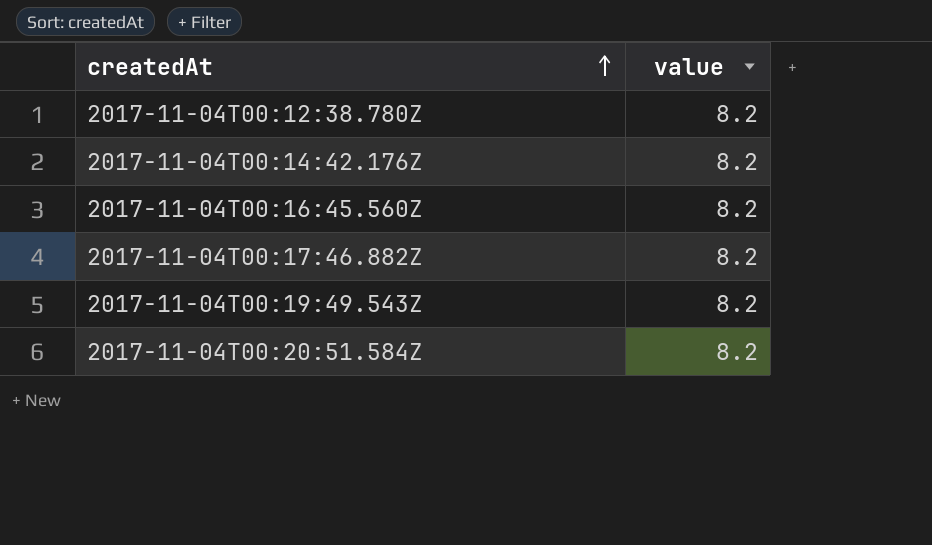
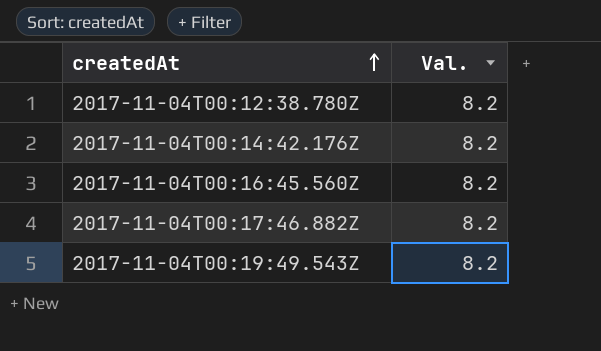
column name: value -> Val.
row 2017-11-04T00:20:51.584Z: 8.2 -> none

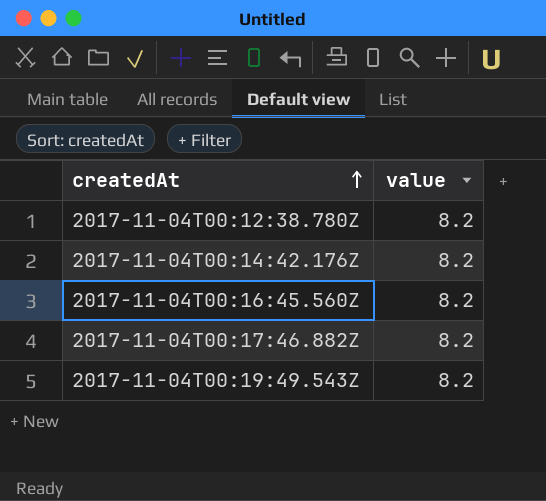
column name: Val. -> value

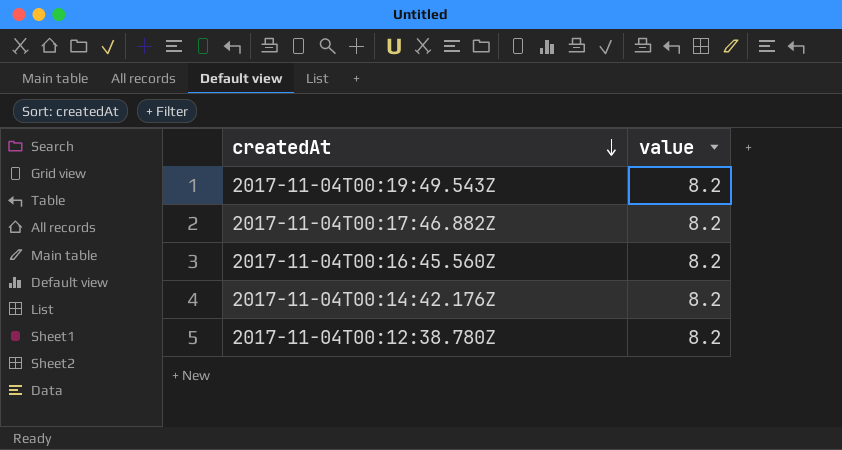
row order: createdAt ascending -> createdAt descending

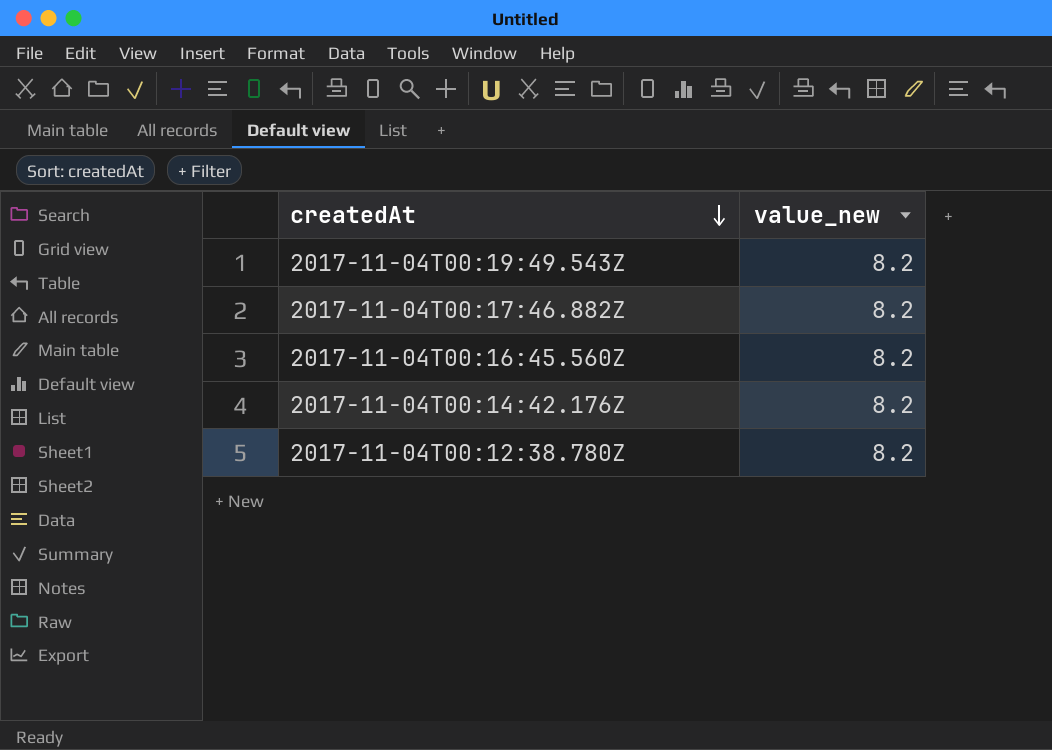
column name: value -> value_new

